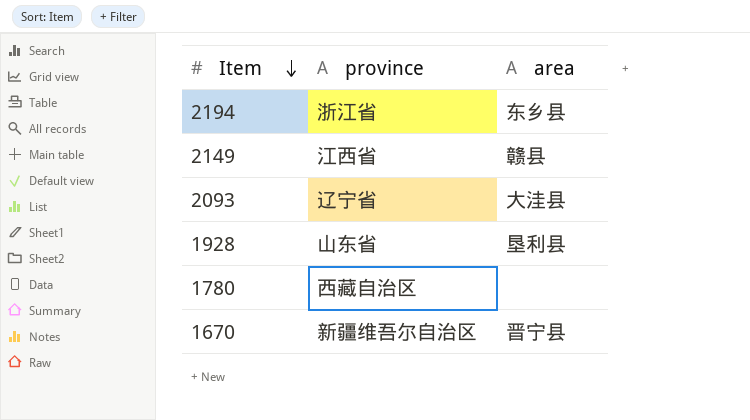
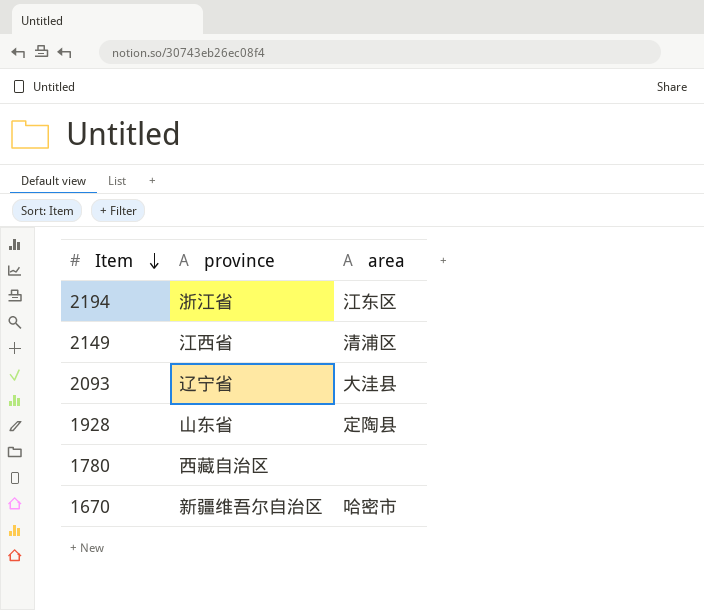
2194 | area: 东乡县 -> 江东区
2149 | area: 赣县 -> 清浦区
1928 | area: 垦利县 -> 定陶县
1670 | area: 晋宁县 -> 哈密市

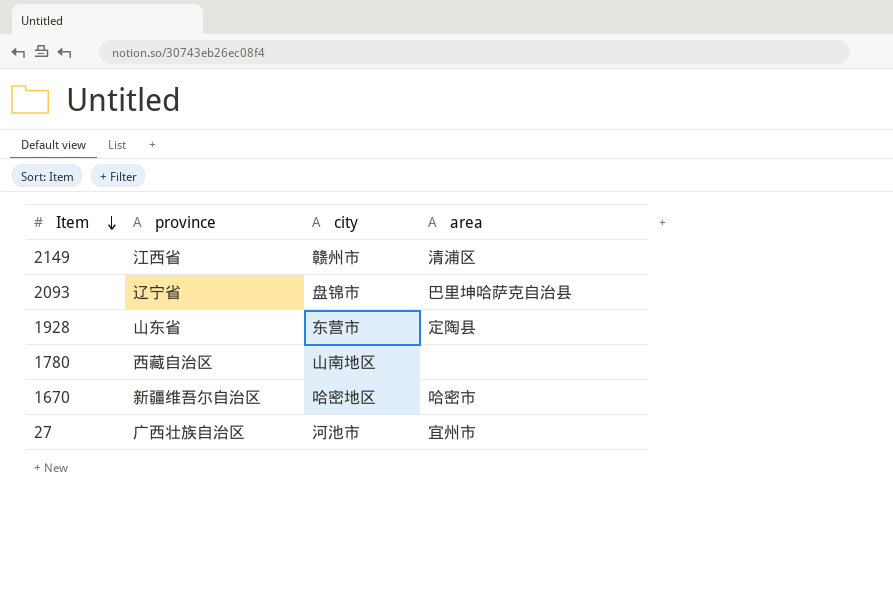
column city | position: none -> 3
row 2194: 浙江省 | 江东区 -> none
2093 | area: 大洼县 -> 巴里坤哈萨克自治县
row 27: none -> 广西壮族自治区 | 河池市 | 宜州市

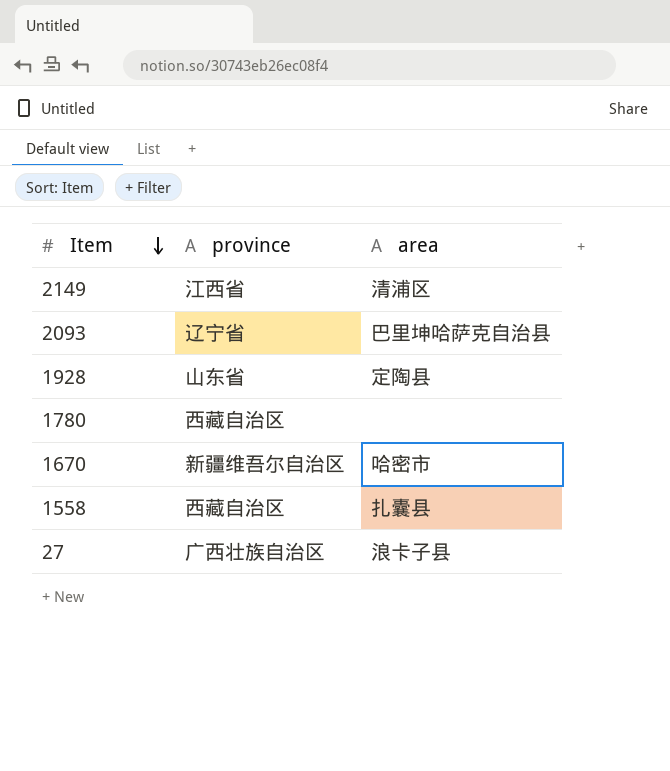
column city | position: 3 -> none
row 1558: none -> 西藏自治区 | 扎囊县
27 | area: 宜州市 -> 浪卡子县

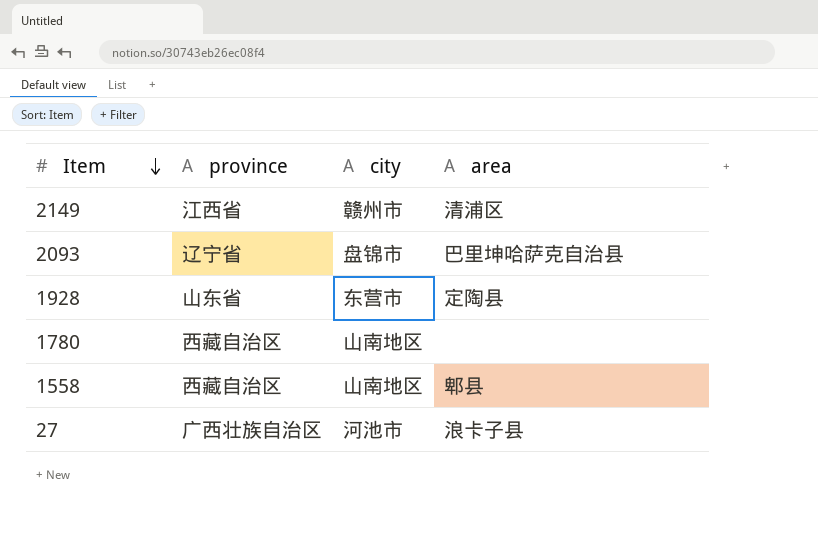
column city | position: none -> 3
row 1670: 新疆维吾尔自治区 | 哈密市 -> none
1558 | area: 扎囊县 -> 郫县

